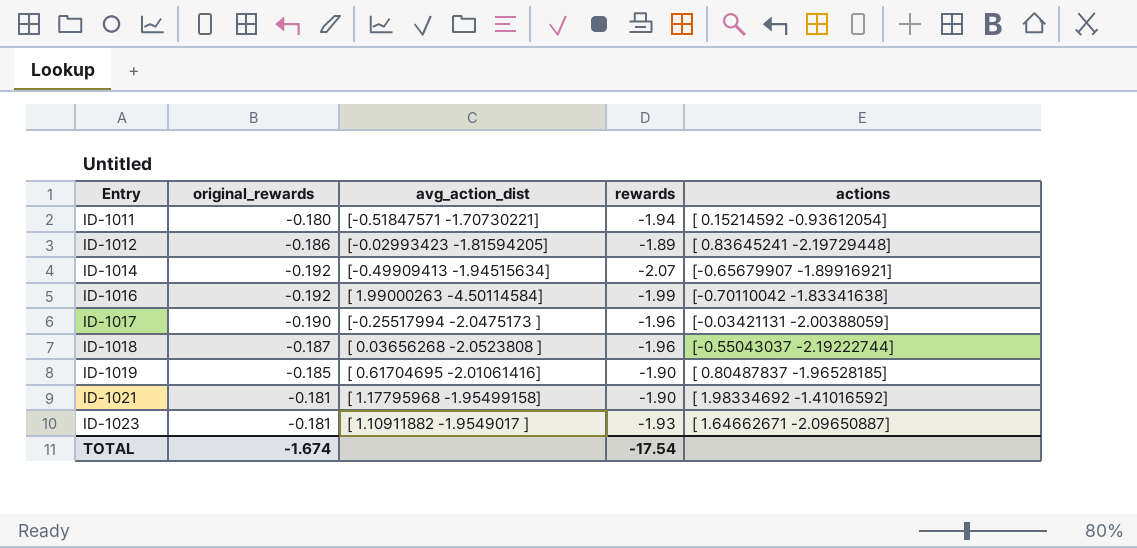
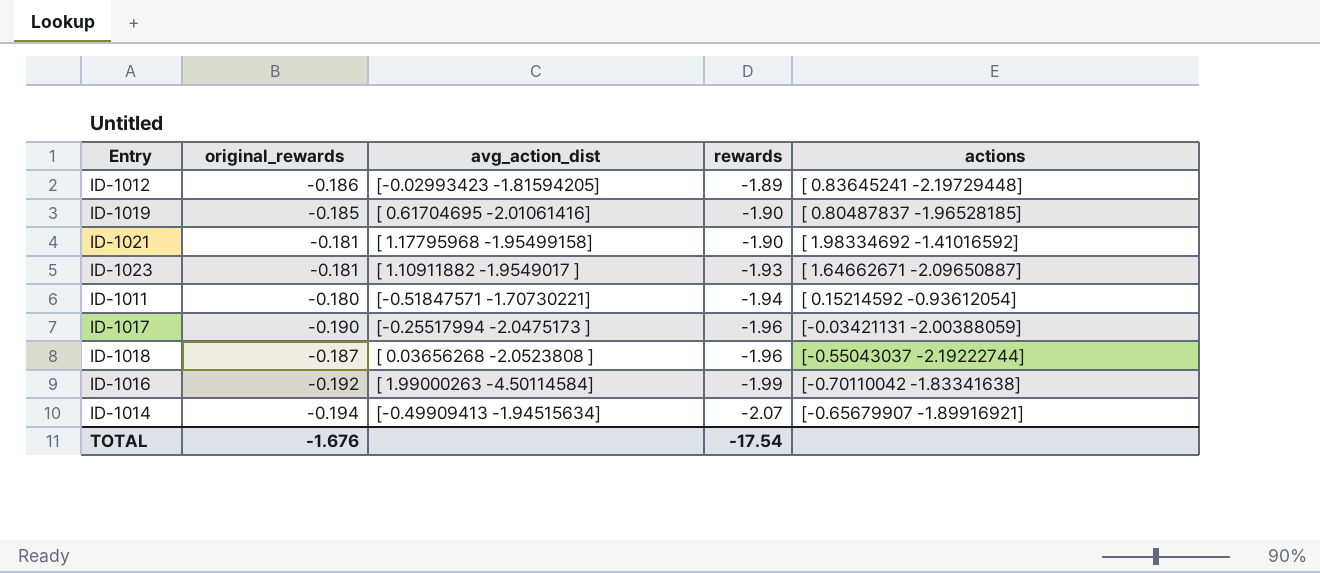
row order: Entry ascending -> rewards descending
ID-1014 | original_rewards: -0.192 -> -0.194
TOTAL | original_rewards: -1.674 -> -1.676

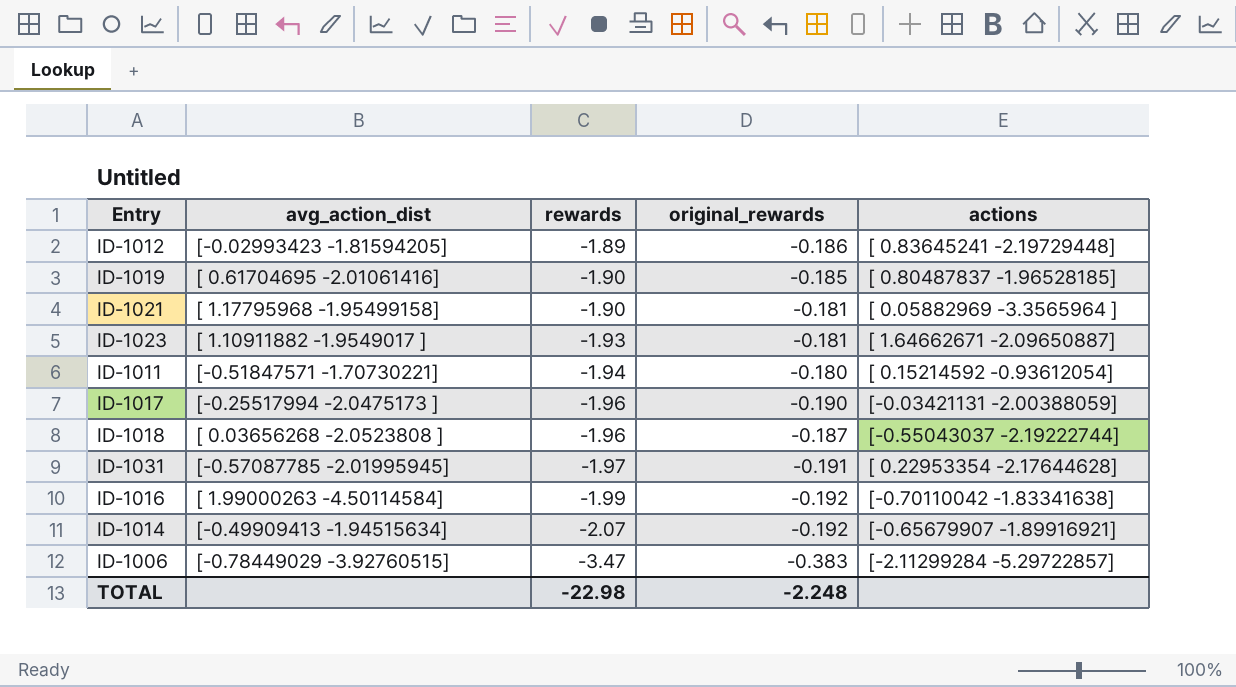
column original_rewards | position: 2 -> 4
ID-1021 | actions: [ 1.98334692 -1.41016592] -> [ 0.05882969 -3.3565964 ]
row ID-1031: none -> [-0.57087785 -2.01995945] | -1.97 | -0.191 | [ 0.22953354 -2.17644628]
ID-1014 | original_rewards: -0.194 -> -0.192
row ID-1006: none -> [-0.78449029 -3.92760515] | -3.47 | -0.383 | [-2.11299284 -5.29722857]
TOTAL | rewards: -17.54 -> -22.98
TOTAL | original_rewards: -1.676 -> -2.248

